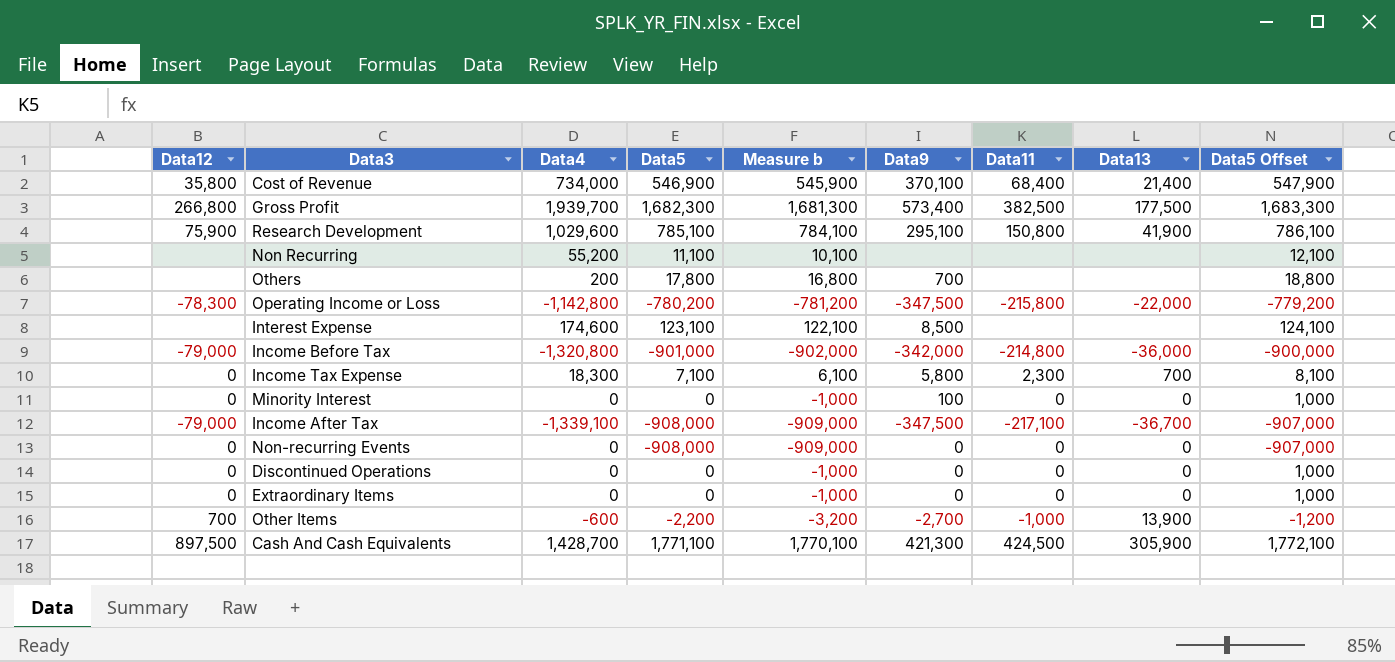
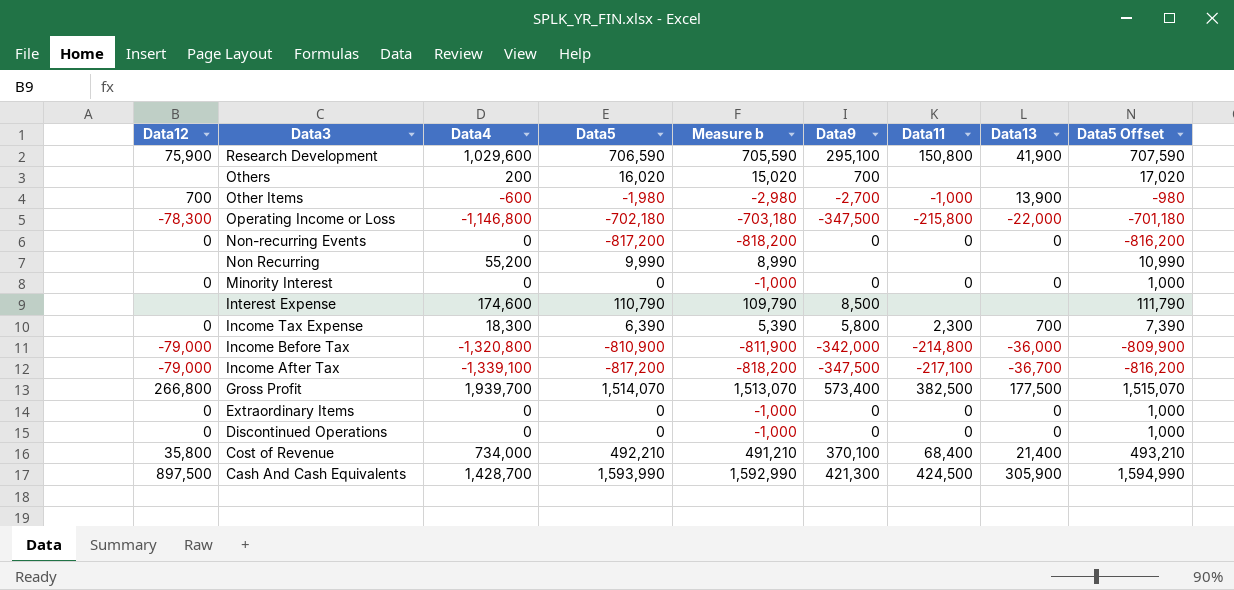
row order: none -> Data3 descending
Research Development | Data5: 785,100 -> 706,590
Research Development | Measure b: 784,100 -> 705,590
Research Development | Data5 Offset: 786,100 -> 707,590
Others | Data5: 17,800 -> 16,020
Others | Measure b: 16,800 -> 15,020
Others | Data5 Offset: 18,800 -> 17,020
Other Items | Data5: -2,200 -> -1,980
Other Items | Measure b: -3,200 -> -2,980
Other Items | Data5 Offset: -1,200 -> -980
Operating Income or Loss | Data4: -1,142,800 -> -1,146,800
Operating Income or Loss | Data5: -780,200 -> -702,180
Operating Income or Loss | Measure b: -781,200 -> -703,180
Operating Income or Loss | Data5 Offset: -779,200 -> -701,180
Non-recurring Events | Data5: -908,000 -> -817,200
Non-recurring Events | Measure b: -909,000 -> -818,200
Non-recurring Events | Data5 Offset: -907,000 -> -816,200
Non Recurring | Data5: 11,100 -> 9,990
Non Recurring | Measure b: 10,100 -> 8,990
Non Recurring | Data5 Offset: 12,100 -> 10,990
Minority Interest | Data9: 100 -> 0
Interest Expense | Data5: 123,100 -> 110,790
Interest Expense | Measure b: 122,100 -> 109,790
Interest Expense | Data5 Offset: 124,100 -> 111,790
Income Tax Expense | Data5: 7,100 -> 6,390
Income Tax Expense | Measure b: 6,100 -> 5,390
Income Tax Expense | Data5 Offset: 8,100 -> 7,390
Income Before Tax | Data5: -901,000 -> -810,900
Income Before Tax | Measure b: -902,000 -> -811,900
Income Before Tax | Data5 Offset: -900,000 -> -809,900
Income After Tax | Data5: -908,000 -> -817,200
Income After Tax | Measure b: -909,000 -> -818,200
Income After Tax | Data5 Offset: -907,000 -> -816,200
Gross Profit | Data5: 1,682,300 -> 1,514,070
Gross Profit | Measure b: 1,681,300 -> 1,513,070
Gross Profit | Data5 Offset: 1,683,300 -> 1,515,070
Cost of Revenue | Data5: 546,900 -> 492,210
Cost of Revenue | Measure b: 545,900 -> 491,210
Cost of Revenue | Data5 Offset: 547,900 -> 493,210
Cash And Cash Equivalents | Data5: 1,771,100 -> 1,593,990
Cash And Cash Equivalents | Measure b: 1,770,100 -> 1,592,990
Cash And Cash Equivalents | Data5 Offset: 1,772,100 -> 1,594,990

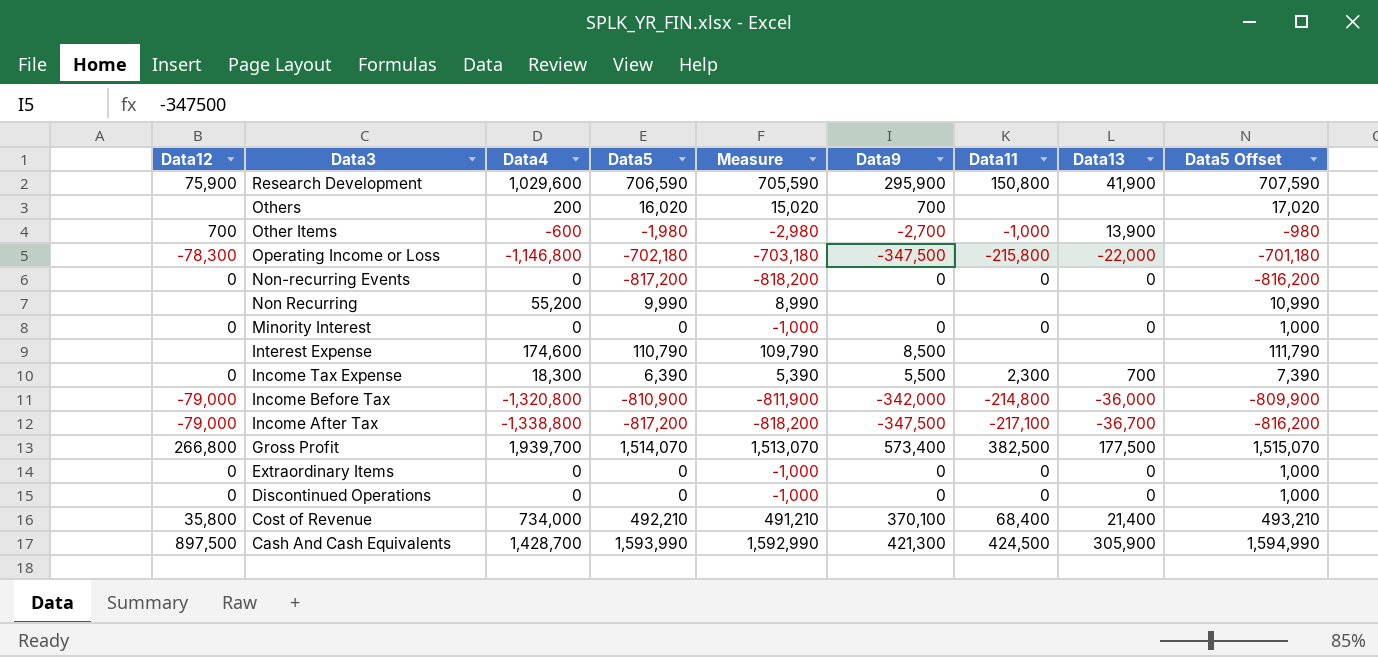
column name: Measure b -> Measure
Research Development | Data9: 295,100 -> 295,900
Income Tax Expense | Data9: 5,800 -> 5,500
Income After Tax | Data4: -1,339,100 -> -1,338,800

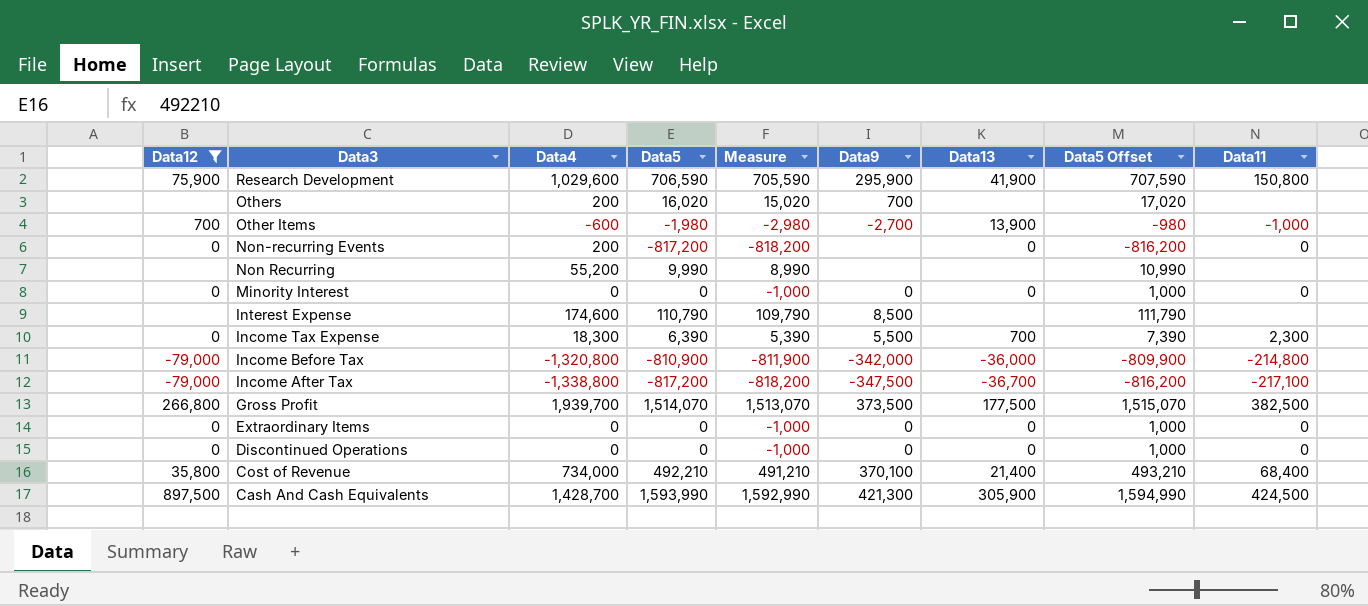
filter: none -> Data12 != -78,300
column Data11 | position: 7 -> 9
Non-recurring Events | Data4: 0 -> 200
Non-recurring Events | Data9: 0 -> none
Gross Profit | Data9: 573,400 -> 373,500

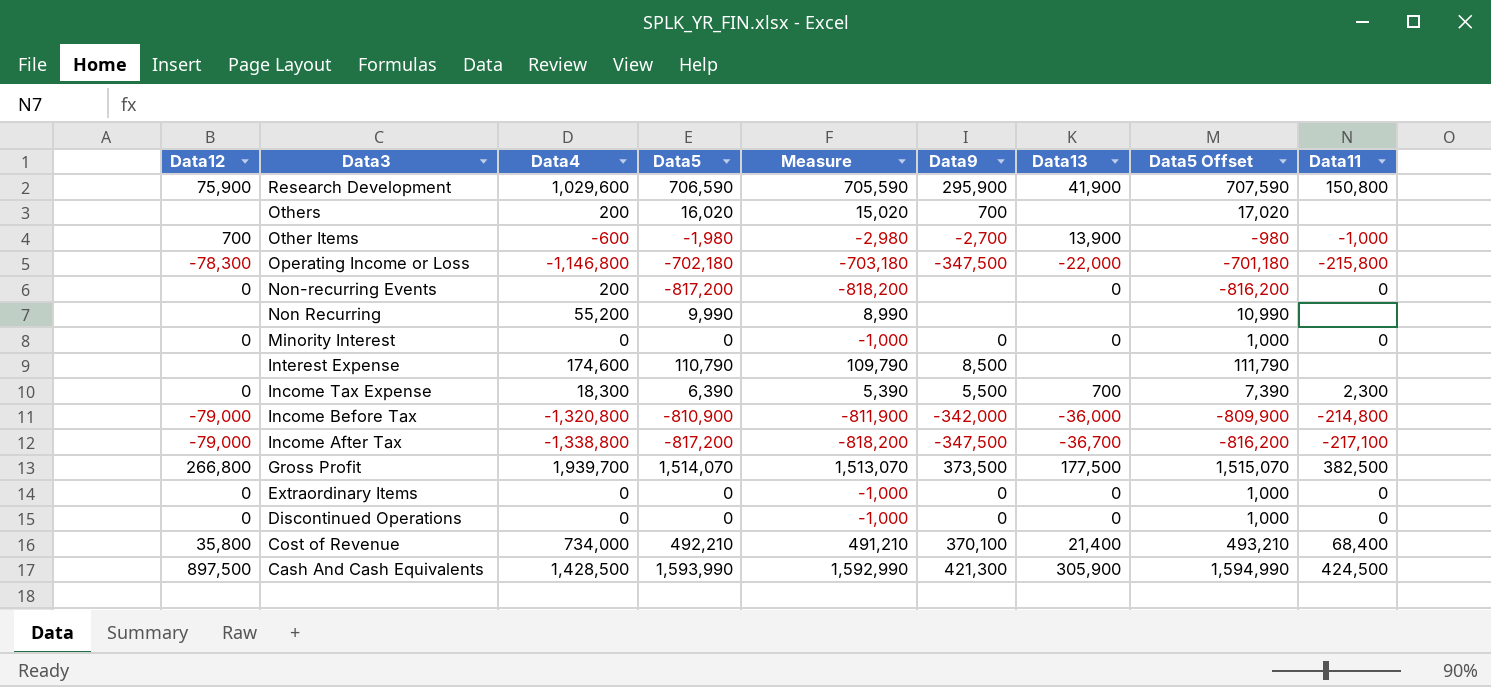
filter: Data12 != -78,300 -> none
Cash And Cash Equivalents | Data4: 1,428,700 -> 1,428,500

